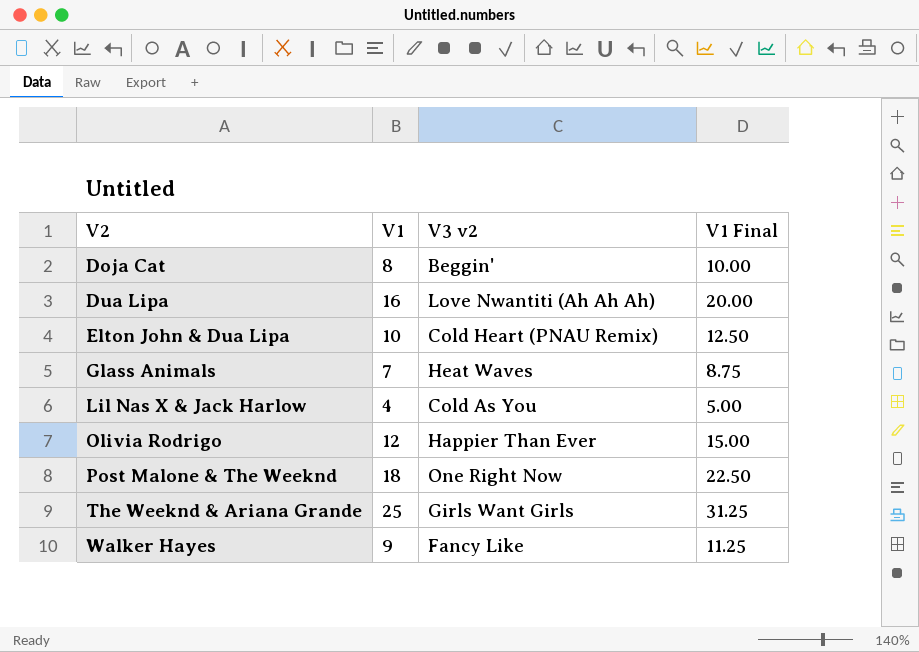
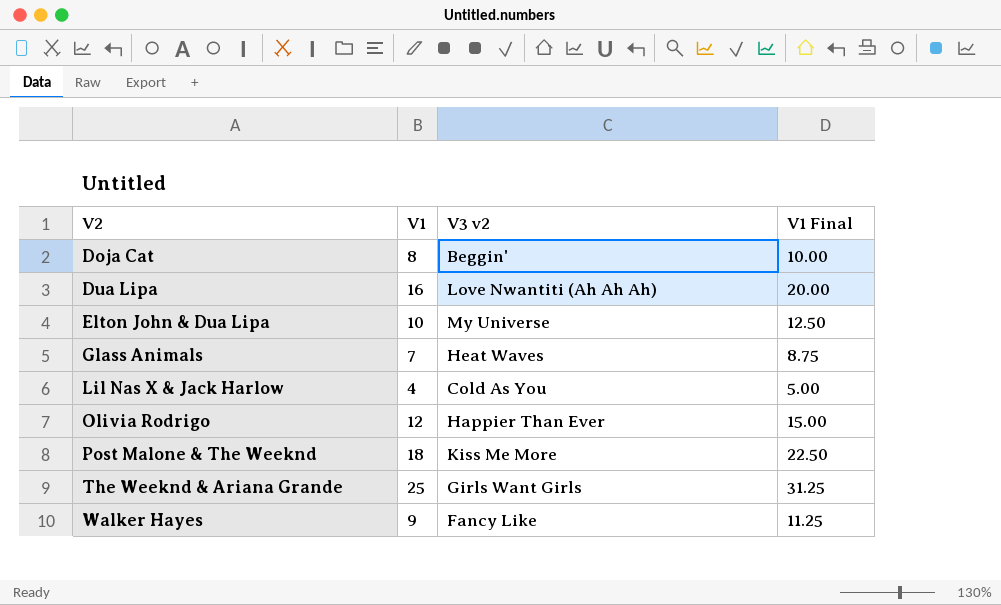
Elton John & Dua Lipa | V3 v2: Cold Heart (PNAU Remix) -> My Universe
Post Malone & The Weeknd | V3 v2: One Right Now -> Kiss Me More

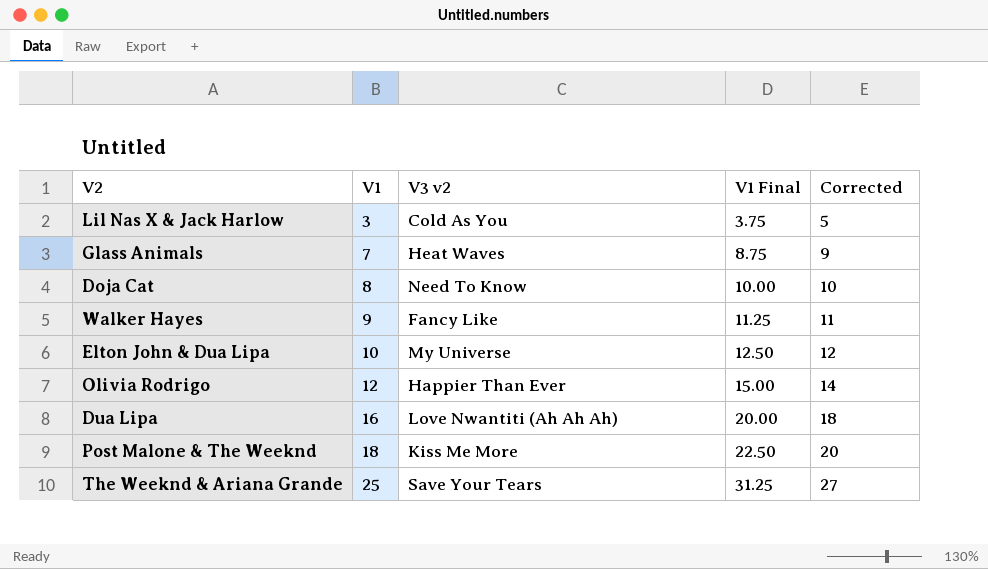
row order: V2 ascending -> V1 ascending
column Corrected | formula: none -> [V1] + 2
Lil Nas X & Jack Harlow | V1: 4 -> 3
Lil Nas X & Jack Harlow | V1 Final: 5.00 -> 3.75
Doja Cat | V3 v2: Beggin' -> Need To Know
The Weeknd & Ariana Grande | V3 v2: Girls Want Girls -> Save Your Tears

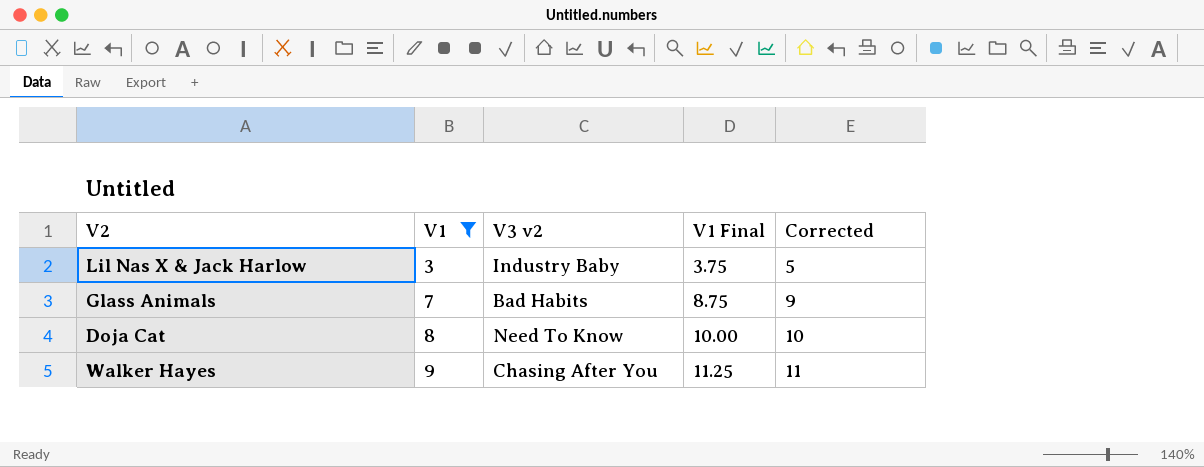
filter: none -> V1 <= 9
Lil Nas X & Jack Harlow | V3 v2: Cold As You -> Industry Baby
Glass Animals | V3 v2: Heat Waves -> Bad Habits
Walker Hayes | V3 v2: Fancy Like -> Chasing After You

